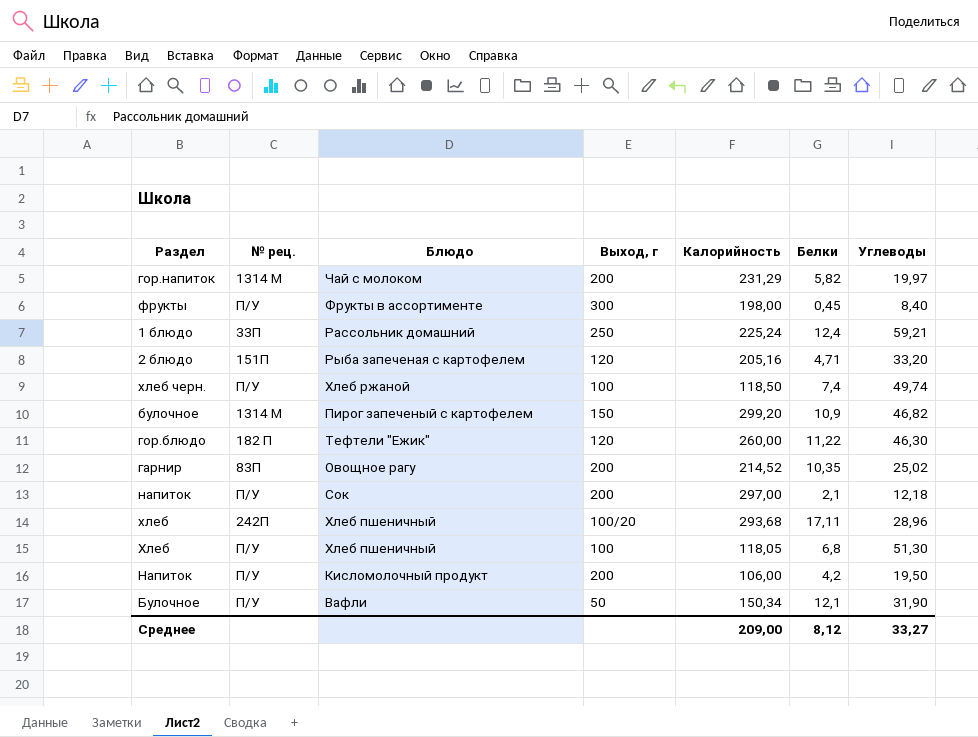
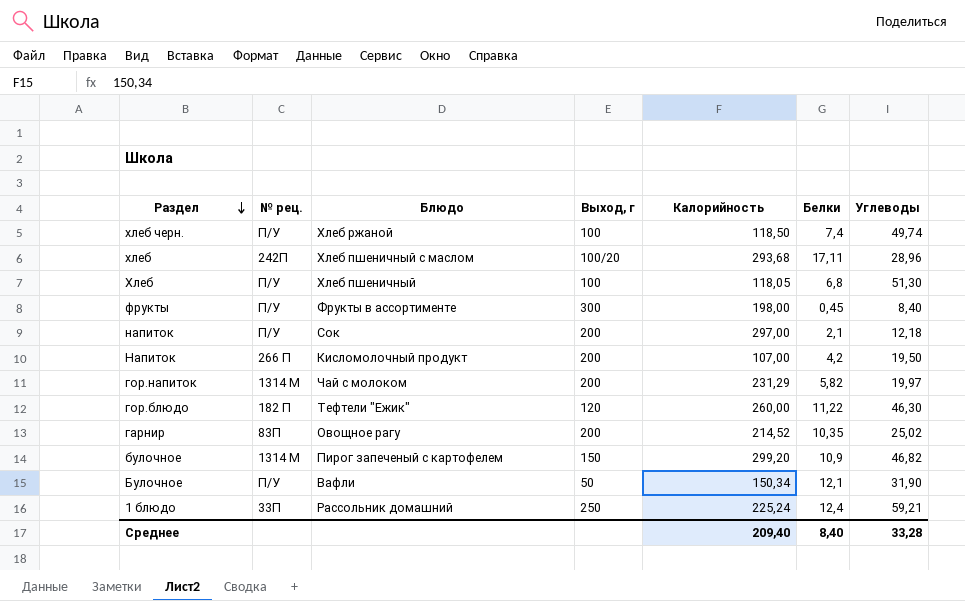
row order: none -> Раздел descending
row 2 блюдо: 151П | Рыба запеченая с картофелем | 120 | 205,16 | 4,71 | 33,20 -> none
хлеб | Блюдо: Хлеб пшеничный -> Хлеб пшеничный с маслом
Напиток | № рец.: П/У -> 266 П
Напиток | Калорийность: 106,00 -> 107,00
Среднее | Калорийность: 209,00 -> 209,40
Среднее | Белки: 8,12 -> 8,40
Среднее | Углеводы: 33,27 -> 33,28

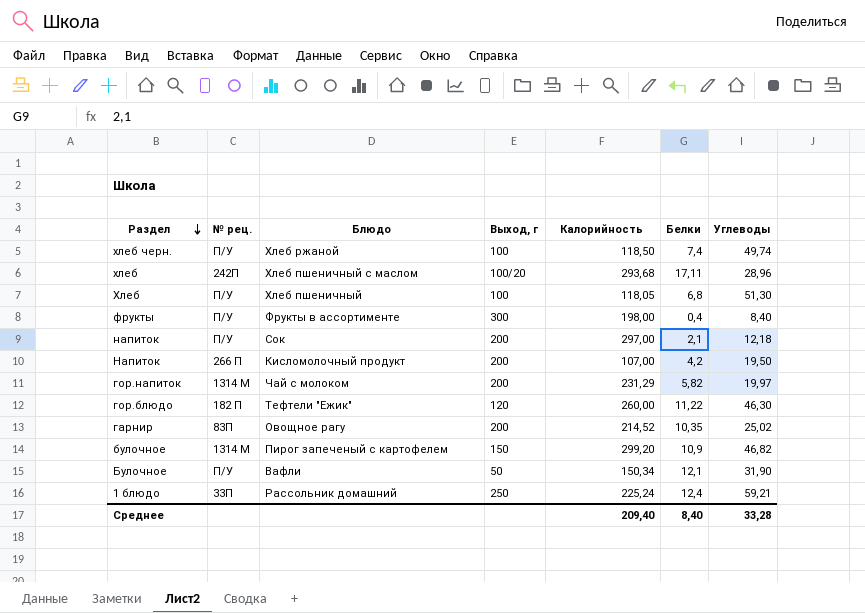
фрукты | Белки: 0,45 -> 0,4

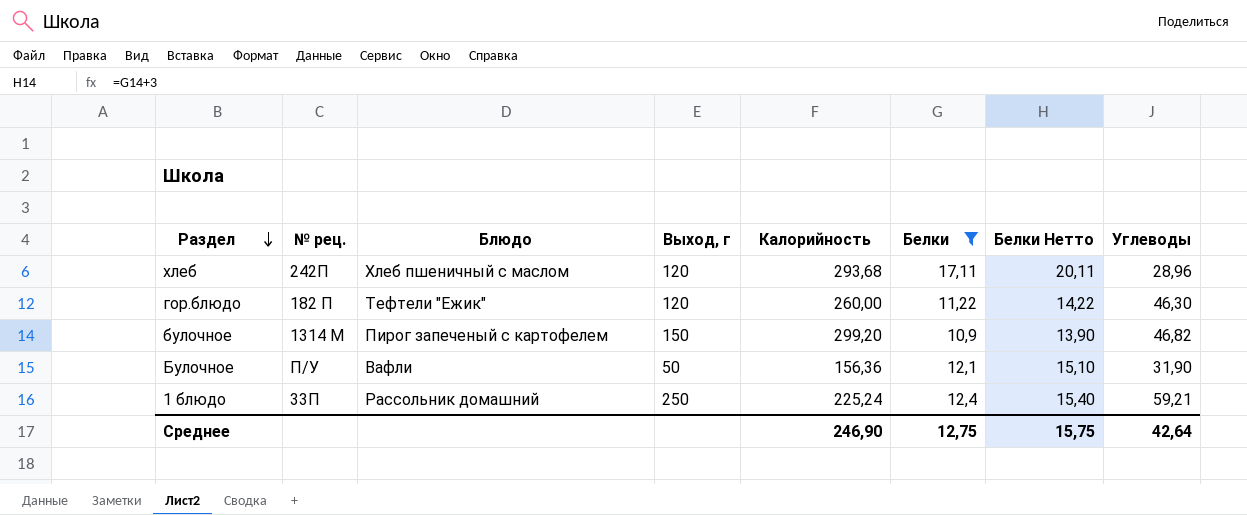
filter: none -> Белки >= 10,9
column Белки Нетто | formula: none -> [Белки] + 3
хлеб | Выход, г: 100/20 -> 120
Булочное | Калорийность: 150,34 -> 156,36
Среднее | Калорийность: 209,40 -> 246,90
Среднее | Белки: 8,40 -> 12,75
Среднее | Углеводы: 33,28 -> 42,64

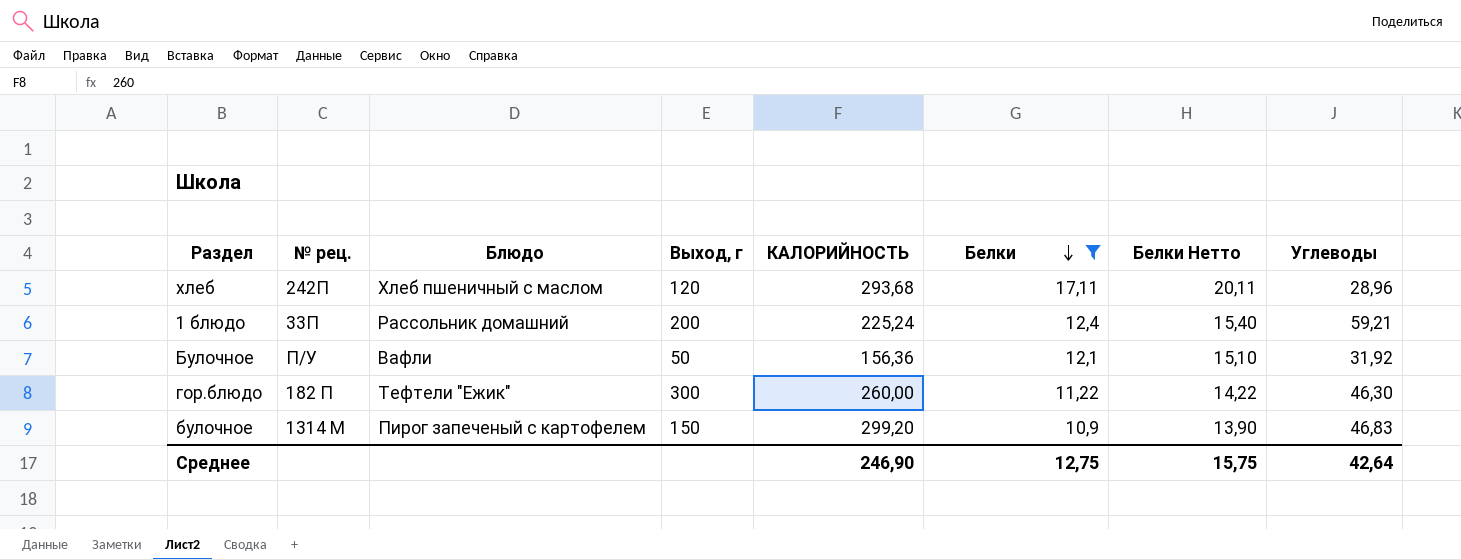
row order: Раздел descending -> Белки descending
column name: Калорийность -> КАЛОРИЙНОСТЬ
1 блюдо | Выход, г: 250 -> 200
Булочное | Углеводы: 31,90 -> 31,92
гор.блюдо | Выход, г: 120 -> 300
булочное | Углеводы: 46,82 -> 46,83

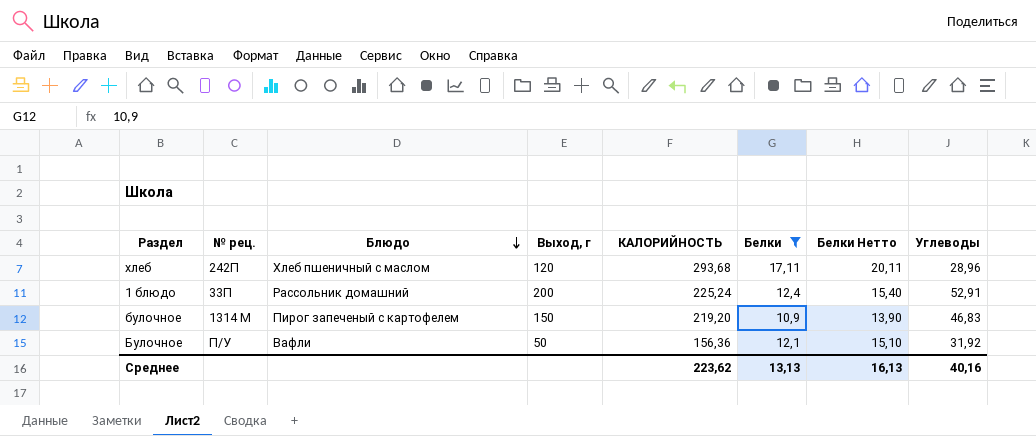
row order: Белки descending -> Блюдо descending
row гор.блюдо: 182 П | Тефтели "Ежик" | 300 | 260,00 | 11,22 | 14,22 | 46,30 -> none
1 блюдо | Углеводы: 59,21 -> 52,91
булочное | КАЛОРИЙНОСТЬ: 299,20 -> 219,20
Среднее | КАЛОРИЙНОСТЬ: 246,90 -> 223,62
Среднее | Белки: 12,75 -> 13,13
Среднее | Белки Нетто: 15,75 -> 16,13
Среднее | Углеводы: 42,64 -> 40,16

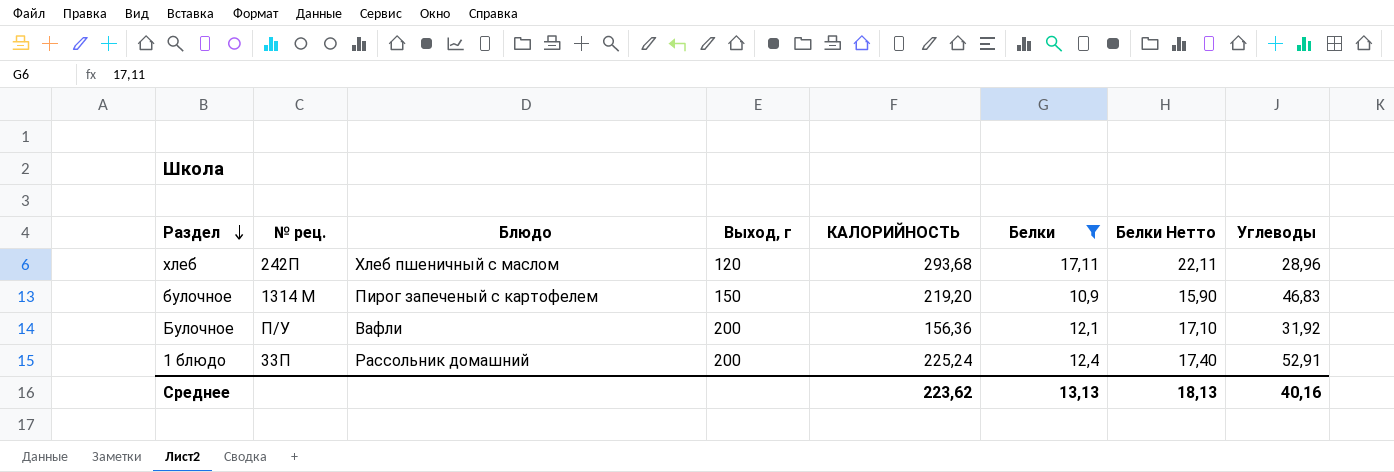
row order: Блюдо descending -> Раздел descending
column Белки Нетто | formula: [Белки] + 3 -> [Белки] + 5
Булочное | Выход, г: 50 -> 200
Среднее | Белки Нетто: 16,13 -> 18,13

